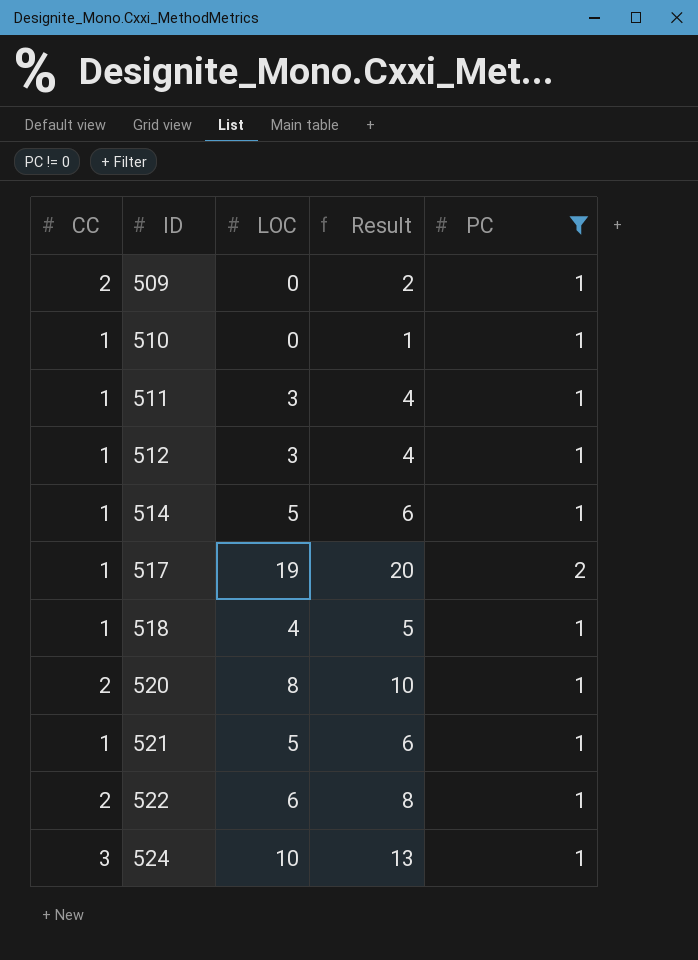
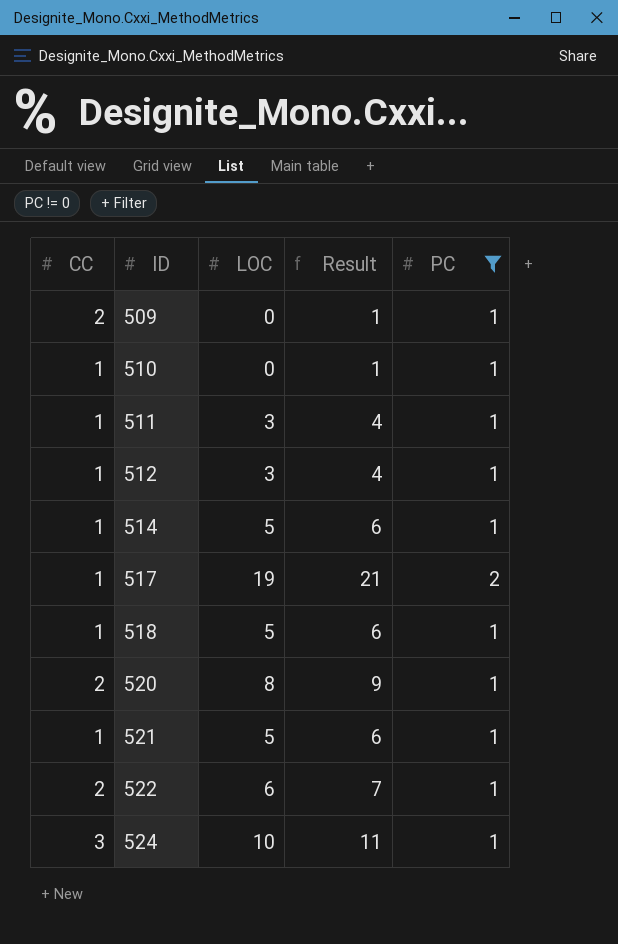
column Result | formula: [CC] + [LOC] -> [LOC] + [PC]
518 | LOC: 4 -> 5

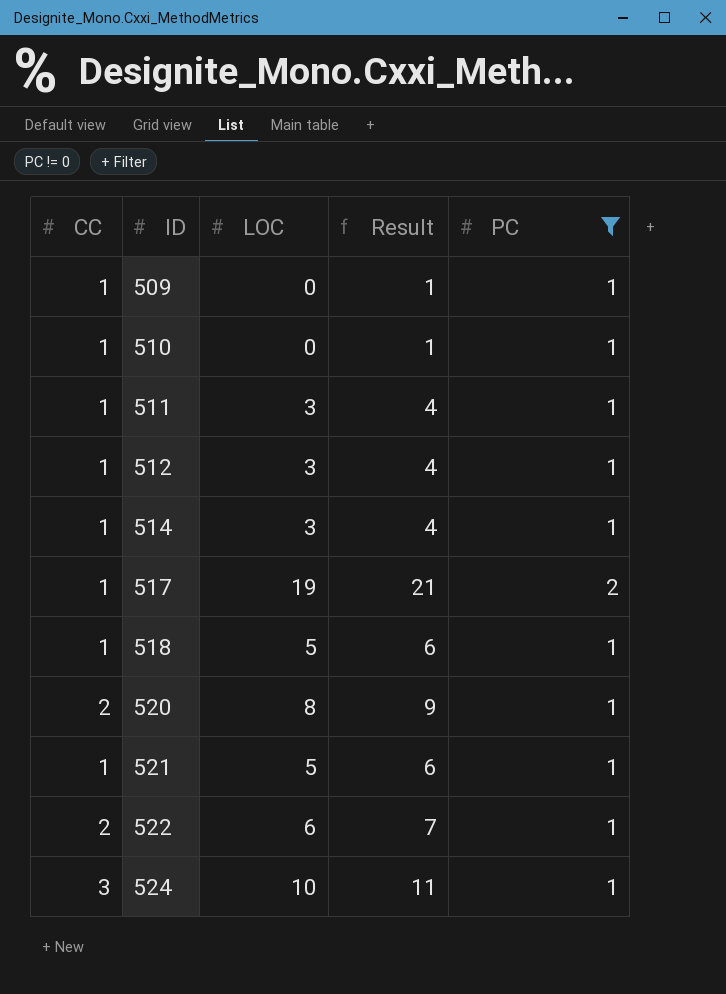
509 | CC: 2 -> 1
514 | LOC: 5 -> 3
514 | Result: 6 -> 4

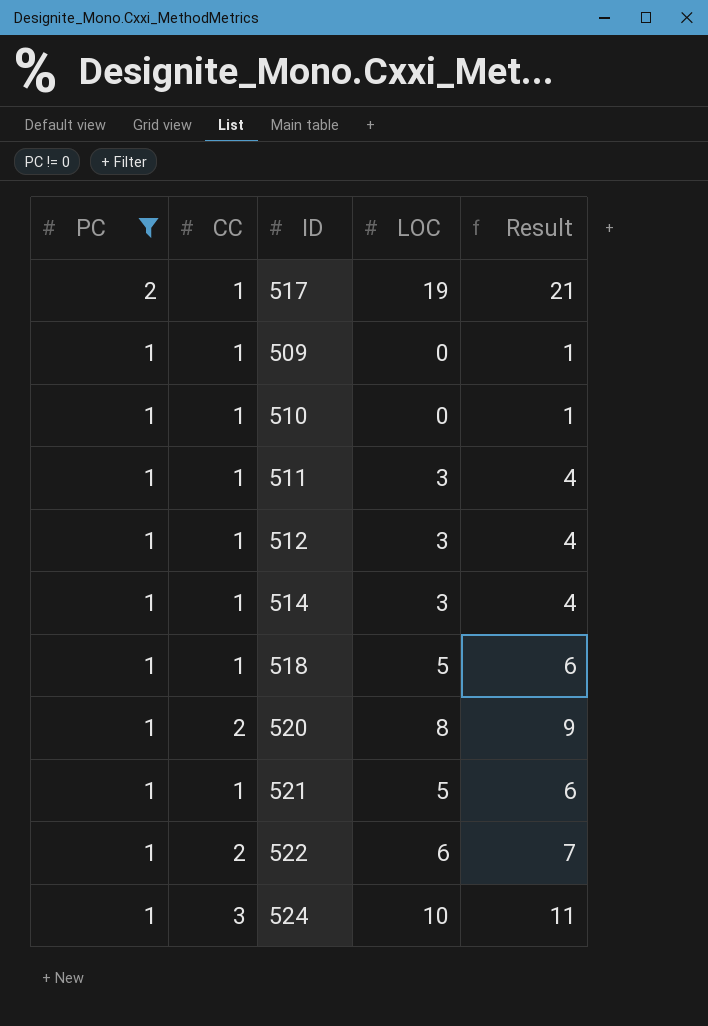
row order: ID ascending -> PC descending
column PC | position: 5 -> 1

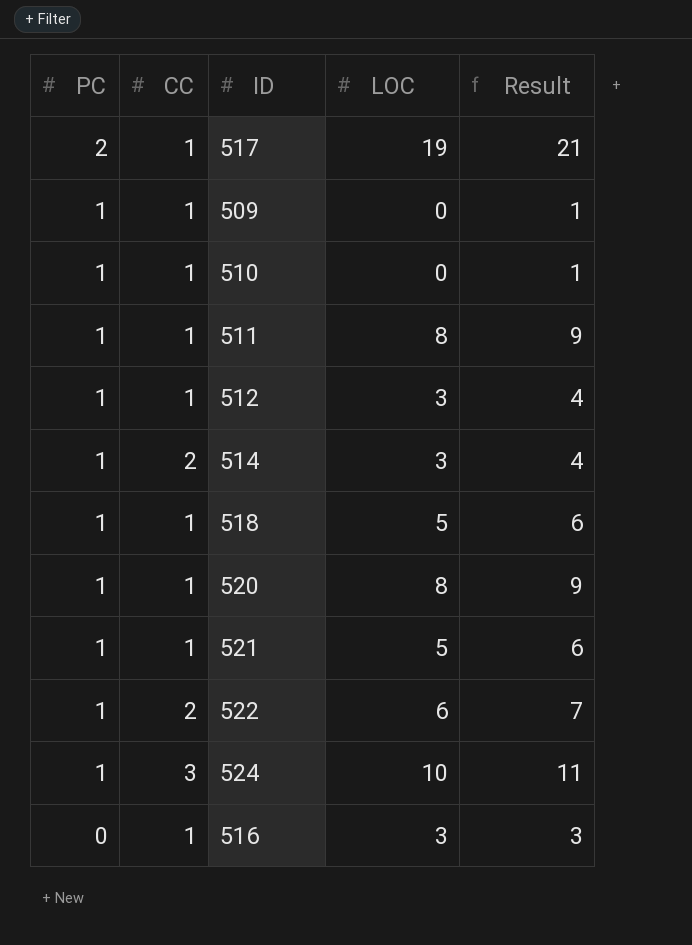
filter: PC != 0 -> none
511 | LOC: 3 -> 8
511 | Result: 4 -> 9
514 | CC: 1 -> 2
520 | CC: 2 -> 1

